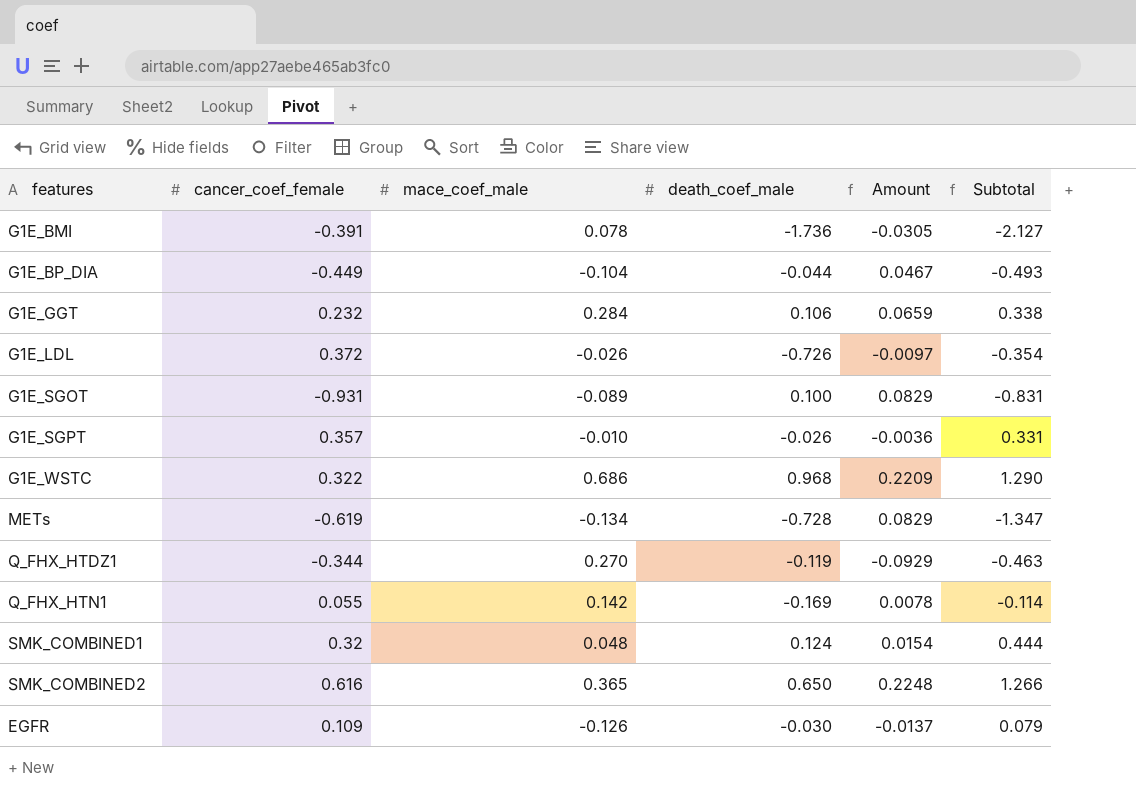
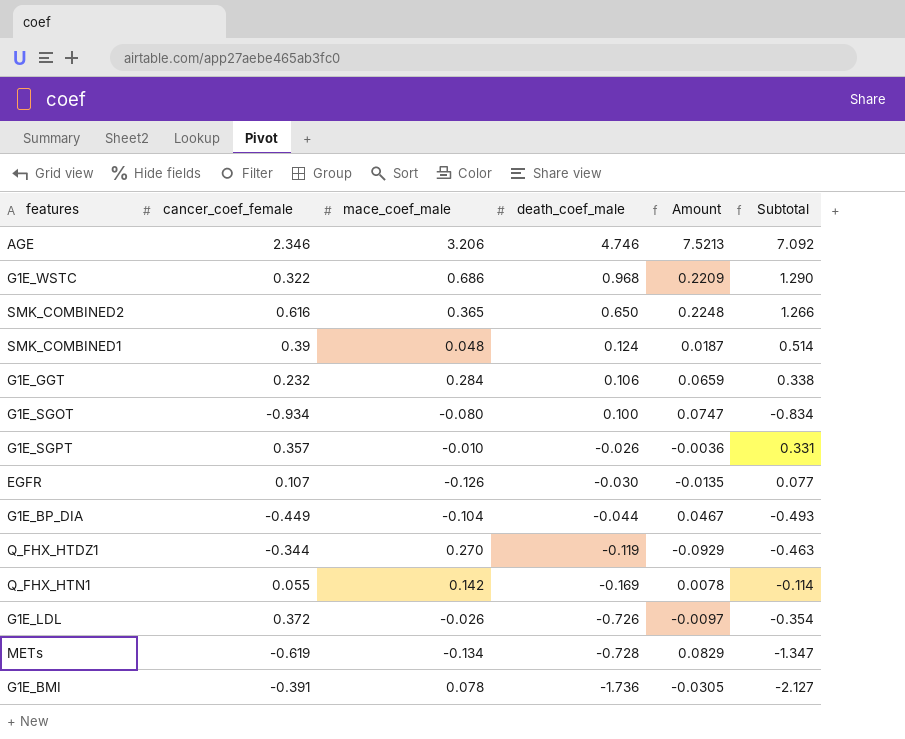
row order: none -> death_coef_male descending
row AGE: none -> 2.346 | 3.206 | 4.746 | 7.5213 | 7.092
SMK_COMBINED1 | cancer_coef_female: 0.32 -> 0.39
SMK_COMBINED1 | Amount: 0.0154 -> 0.0187
SMK_COMBINED1 | Subtotal: 0.444 -> 0.514
G1E_SGOT | cancer_coef_female: -0.931 -> -0.934
G1E_SGOT | mace_coef_male: -0.089 -> -0.080
G1E_SGOT | Amount: 0.0829 -> 0.0747
G1E_SGOT | Subtotal: -0.831 -> -0.834
EGFR | cancer_coef_female: 0.109 -> 0.107
EGFR | Amount: -0.0137 -> -0.0135
EGFR | Subtotal: 0.079 -> 0.077

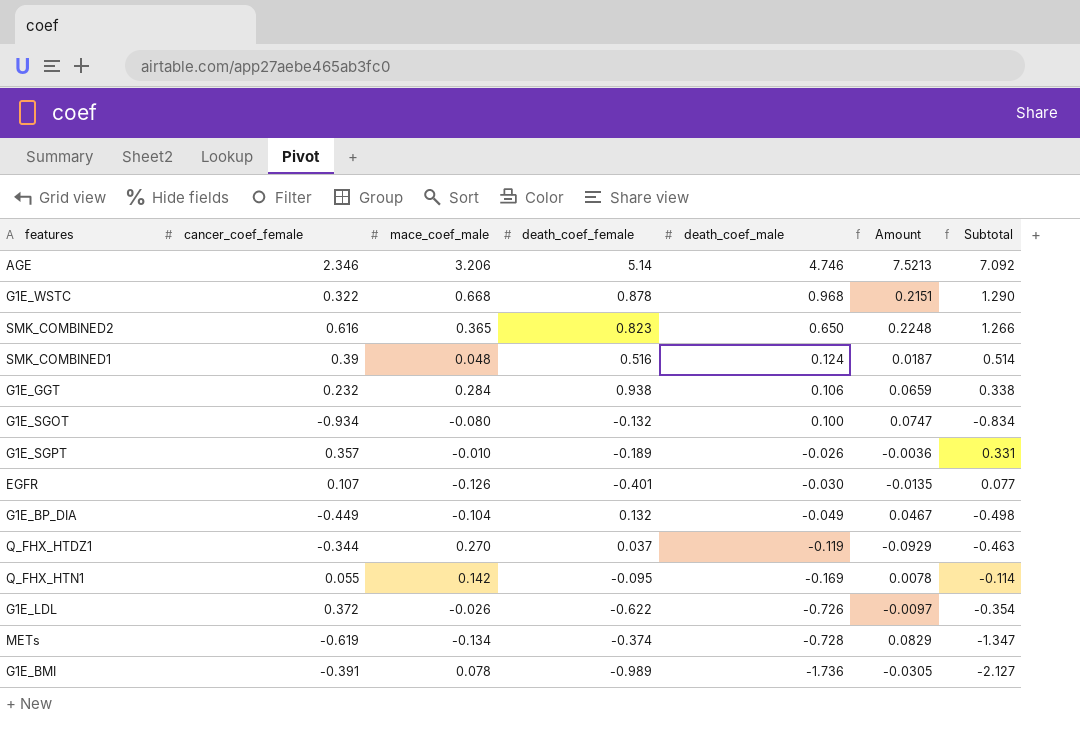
column death_coef_female | position: none -> 4
G1E_WSTC | mace_coef_male: 0.686 -> 0.668
G1E_WSTC | Amount: 0.2209 -> 0.2151
G1E_BP_DIA | death_coef_male: -0.044 -> -0.049
G1E_BP_DIA | Subtotal: -0.493 -> -0.498

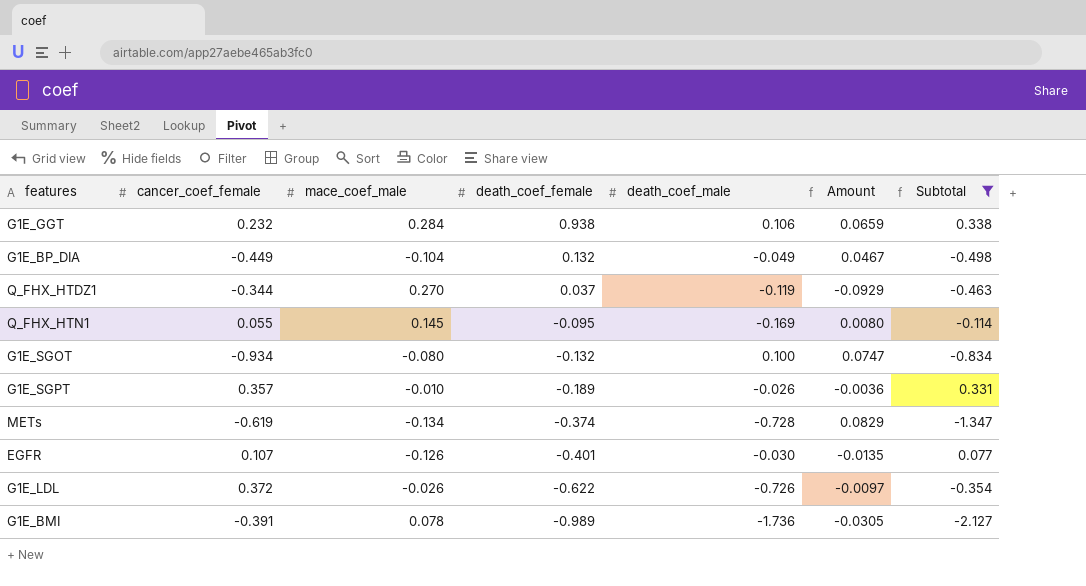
filter: none -> Subtotal <= 0.338
row order: death_coef_male descending -> death_coef_female descending
Q_FHX_HTN1 | mace_coef_male: 0.142 -> 0.145
Q_FHX_HTN1 | Amount: 0.0078 -> 0.0080

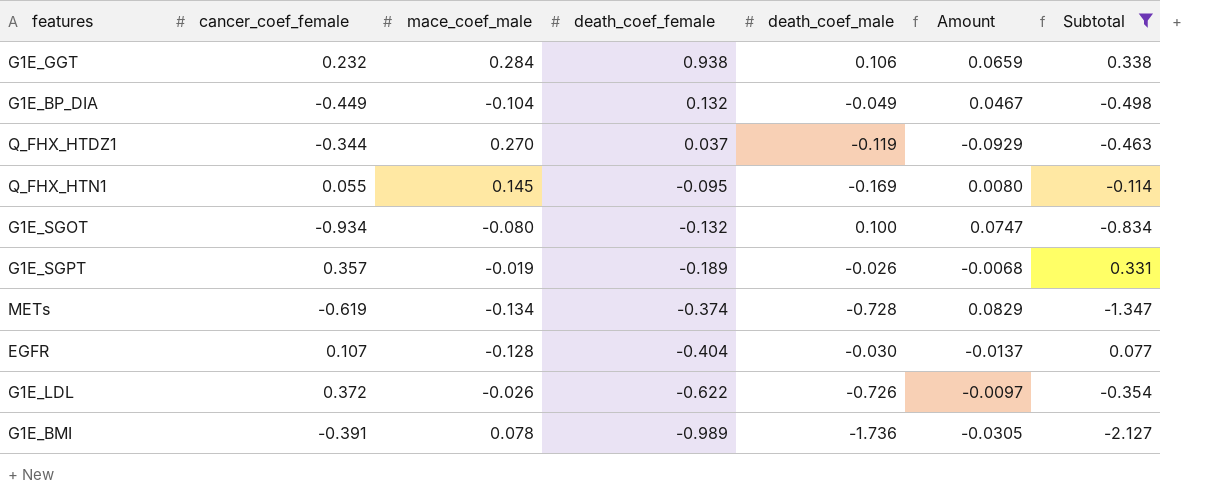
G1E_SGPT | mace_coef_male: -0.010 -> -0.019
G1E_SGPT | Amount: -0.0036 -> -0.0068
EGFR | mace_coef_male: -0.126 -> -0.128
EGFR | death_coef_female: -0.401 -> -0.404
EGFR | Amount: -0.0135 -> -0.0137

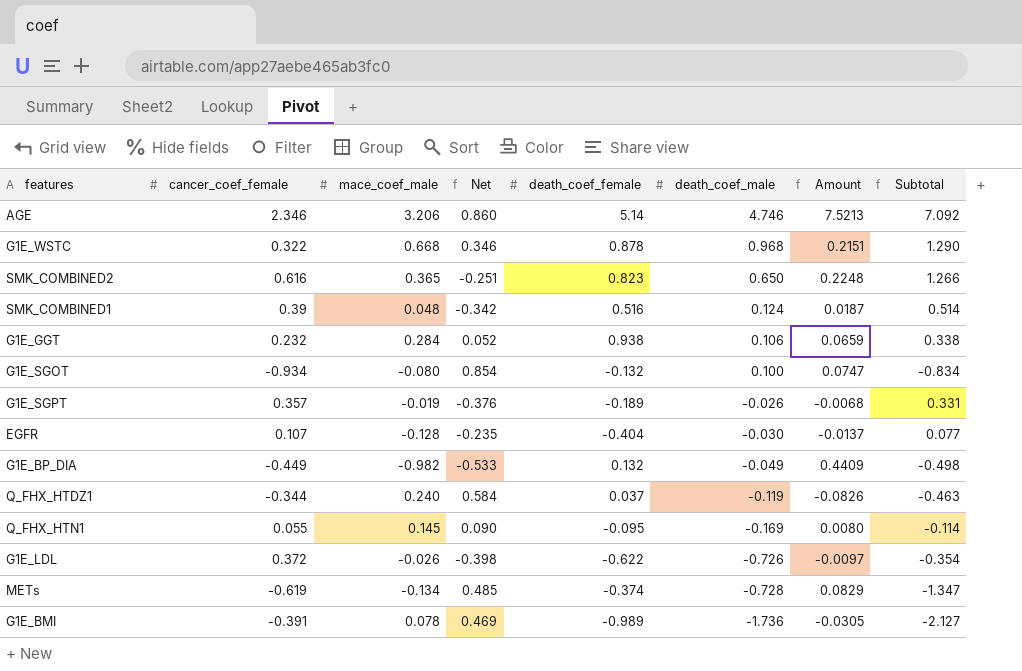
filter: Subtotal <= 0.338 -> none
row order: death_coef_female descending -> death_coef_male descending
column Net | formula: none -> [mace_coef_male] - [cancer_coef_female]
G1E_BP_DIA | mace_coef_male: -0.104 -> -0.982
G1E_BP_DIA | Amount: 0.0467 -> 0.4409
Q_FHX_HTDZ1 | mace_coef_male: 0.270 -> 0.240
Q_FHX_HTDZ1 | Amount: -0.0929 -> -0.0826

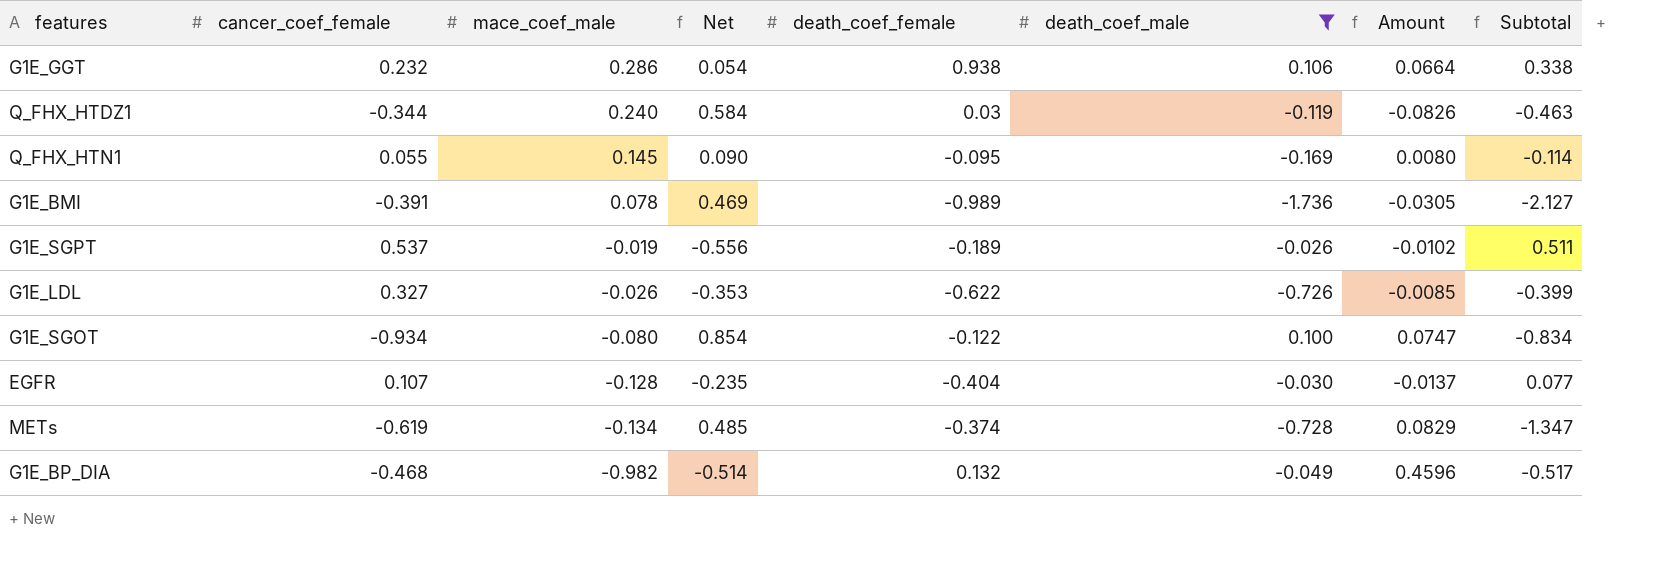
filter: none -> death_coef_male <= 0.106
row order: death_coef_male descending -> mace_coef_male descending
G1E_GGT | mace_coef_male: 0.284 -> 0.286
G1E_GGT | Net: 0.052 -> 0.054
G1E_GGT | Amount: 0.0659 -> 0.0664
Q_FHX_HTDZ1 | death_coef_female: 0.037 -> 0.03
G1E_SGPT | cancer_coef_female: 0.357 -> 0.537
G1E_SGPT | Net: -0.376 -> -0.556
G1E_SGPT | Amount: -0.0068 -> -0.0102
G1E_SGPT | Subtotal: 0.331 -> 0.511
G1E_LDL | cancer_coef_female: 0.372 -> 0.327
G1E_LDL | Net: -0.398 -> -0.353
G1E_LDL | Amount: -0.0097 -> -0.0085
G1E_LDL | Subtotal: -0.354 -> -0.399
G1E_SGOT | death_coef_female: -0.132 -> -0.122
G1E_BP_DIA | cancer_coef_female: -0.449 -> -0.468
G1E_BP_DIA | Net: -0.533 -> -0.514
G1E_BP_DIA | Amount: 0.4409 -> 0.4596
G1E_BP_DIA | Subtotal: -0.498 -> -0.517

